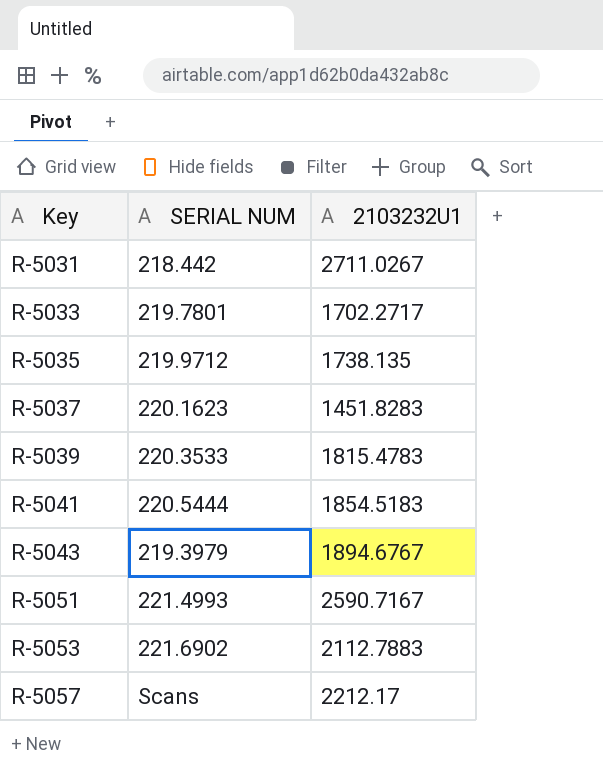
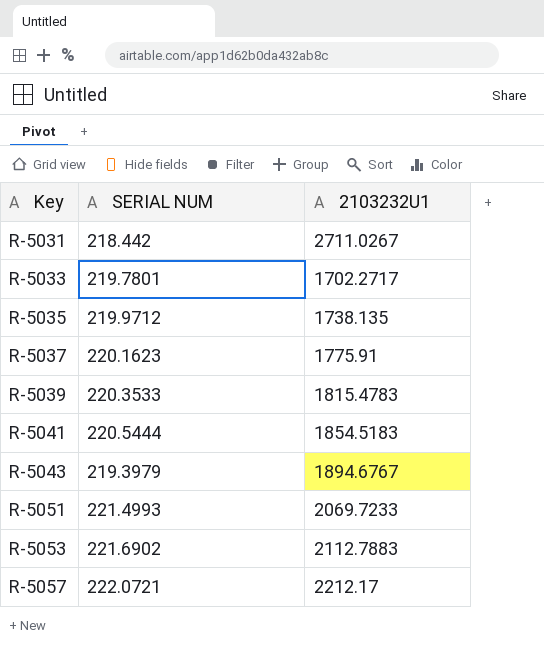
R-5037 | 2103232U1: 1451.8283 -> 1775.91
R-5051 | 2103232U1: 2590.7167 -> 2069.7233
R-5057 | SERIAL NUM: Scans -> 222.0721

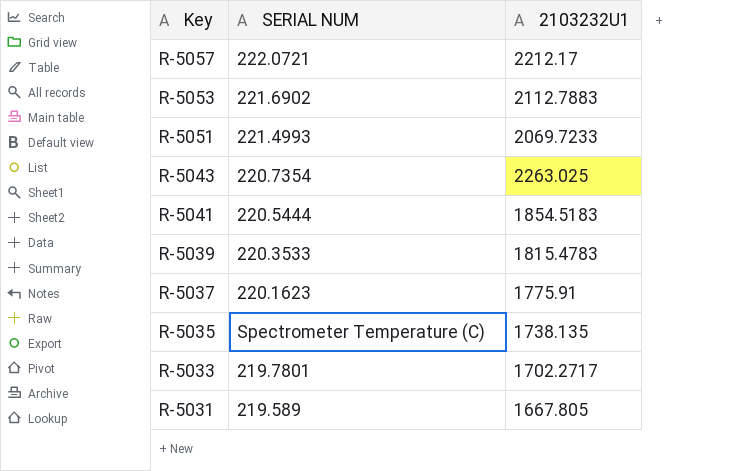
row order: Key ascending -> Key descending
R-5043 | SERIAL NUM: 219.3979 -> 220.7354
R-5043 | 2103232U1: 1894.6767 -> 2263.025
R-5035 | SERIAL NUM: 219.9712 -> Spectrometer Temperature (C)
R-5031 | SERIAL NUM: 218.442 -> 219.589
R-5031 | 2103232U1: 2711.0267 -> 1667.805

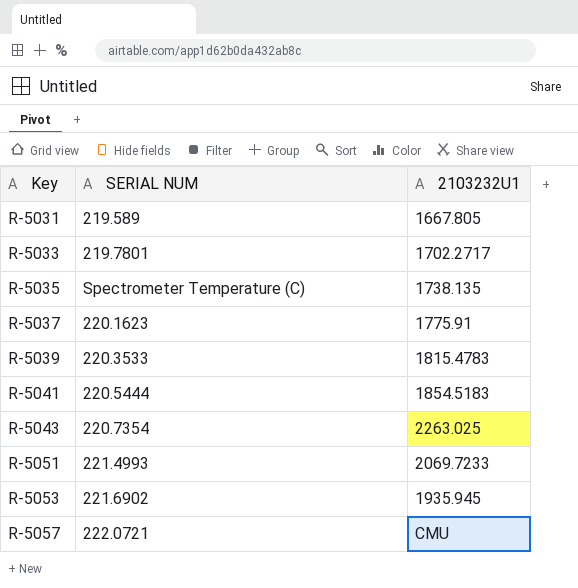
row order: Key descending -> Key ascending
R-5053 | 2103232U1: 2112.7883 -> 1935.945
R-5057 | 2103232U1: 2212.17 -> CMU

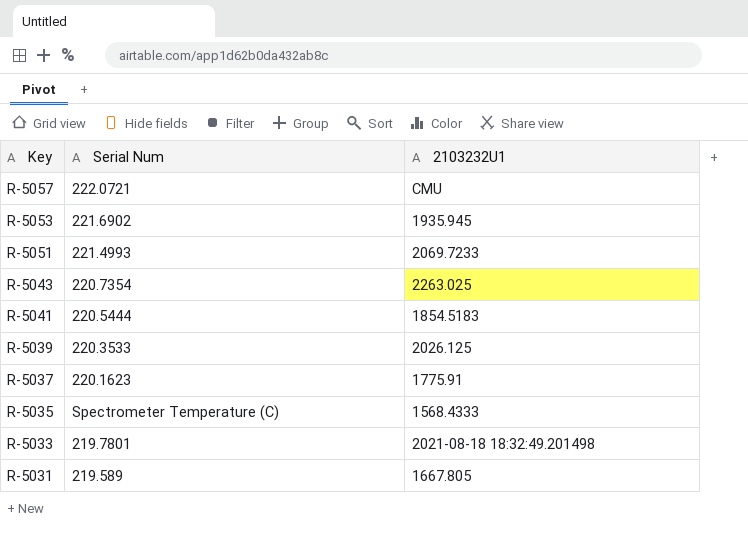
row order: Key ascending -> Key descending
column name: SERIAL NUM -> Serial Num
R-5039 | 2103232U1: 1815.4783 -> 2026.125
R-5035 | 2103232U1: 1738.135 -> 1568.4333
R-5033 | 2103232U1: 1702.2717 -> 2021-08-18 18:32:49.201498

